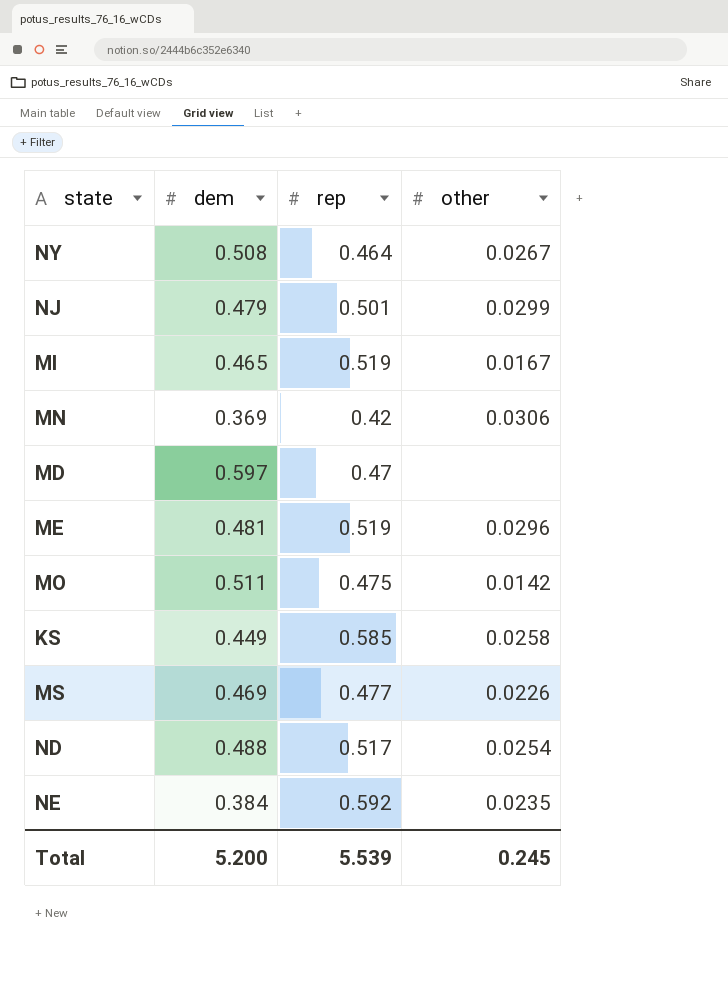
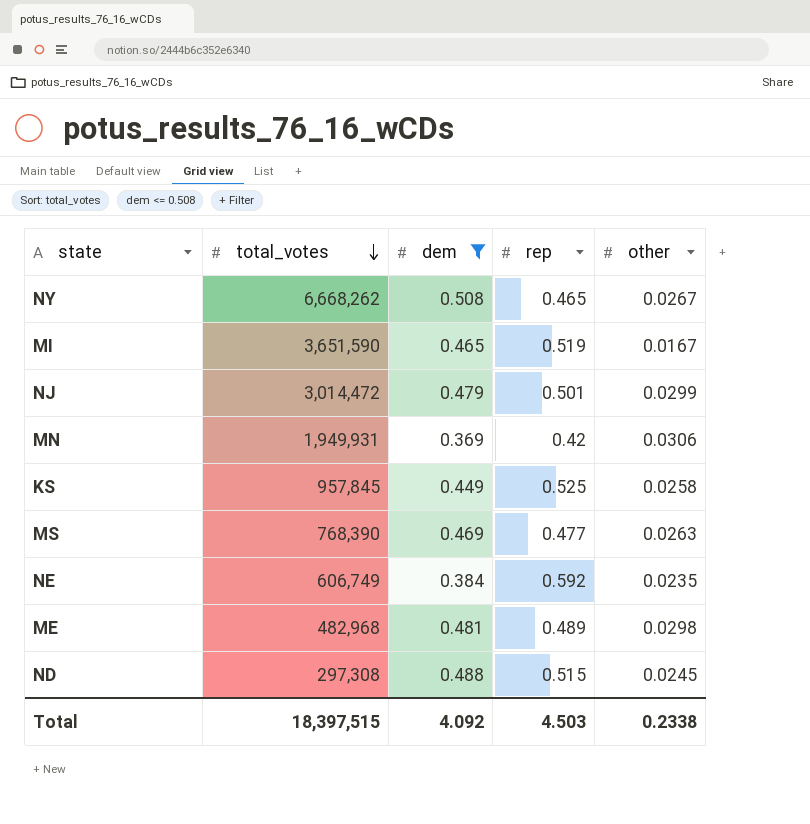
filter: none -> dem <= 0.508
row order: none -> total_votes descending
column total_votes | position: none -> 2
NY | rep: 0.464 -> 0.465
KS | rep: 0.585 -> 0.525
MS | other: 0.0226 -> 0.0263
ME | rep: 0.519 -> 0.489
ME | other: 0.0296 -> 0.0298
ND | rep: 0.517 -> 0.515
ND | other: 0.0254 -> 0.0245
Total | dem: 5.200 -> 4.092
Total | rep: 5.539 -> 4.503
Total | other: 0.245 -> 0.2338

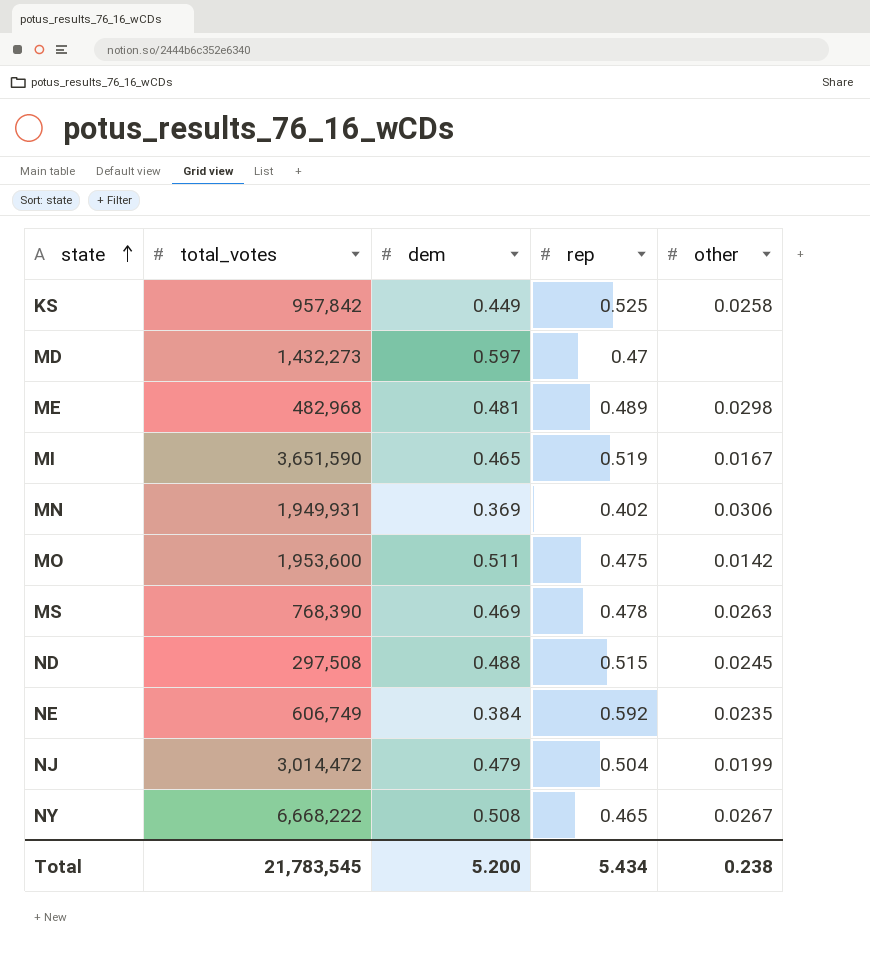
filter: dem <= 0.508 -> none
row order: total_votes descending -> state ascending
KS | total_votes: 957,845 -> 957,842
MN | rep: 0.42 -> 0.402
MS | rep: 0.477 -> 0.478
ND | total_votes: 297,308 -> 297,508
NJ | rep: 0.501 -> 0.504
NJ | other: 0.0299 -> 0.0199
NY | total_votes: 6,668,262 -> 6,668,222
Total | total_votes: 18,397,515 -> 21,783,545
Total | dem: 4.092 -> 5.200
Total | rep: 4.503 -> 5.434
Total | other: 0.2338 -> 0.238

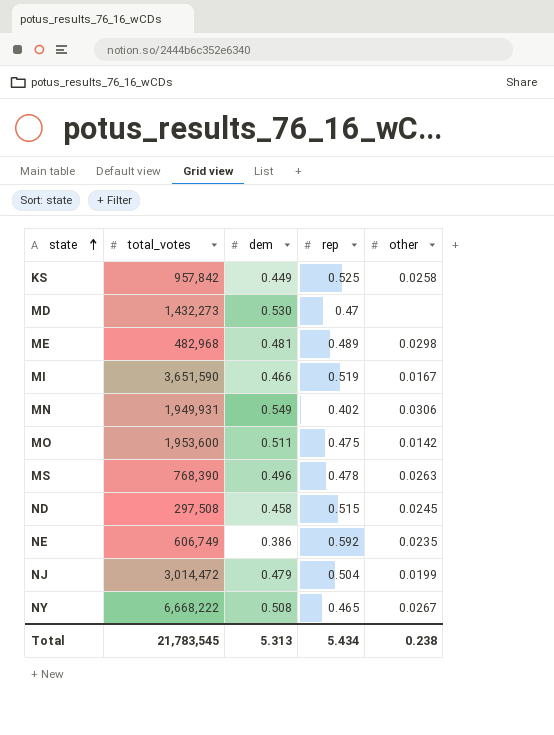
MD | dem: 0.597 -> 0.530
MI | dem: 0.465 -> 0.466
MN | dem: 0.369 -> 0.549
MS | dem: 0.469 -> 0.496
ND | dem: 0.488 -> 0.458
NE | dem: 0.384 -> 0.386
Total | dem: 5.200 -> 5.313

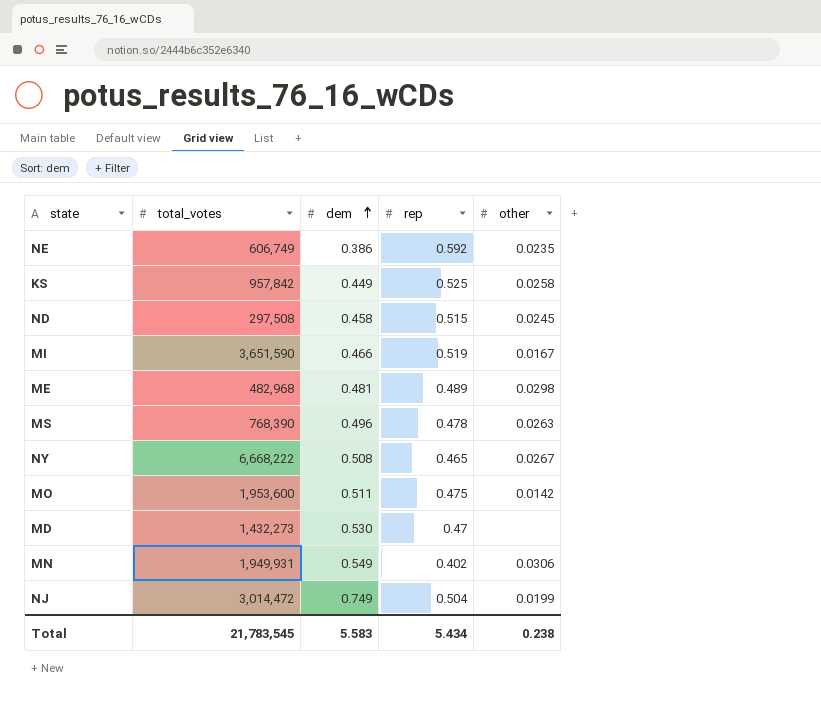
row order: state ascending -> dem ascending
NJ | dem: 0.479 -> 0.749
Total | dem: 5.313 -> 5.583

